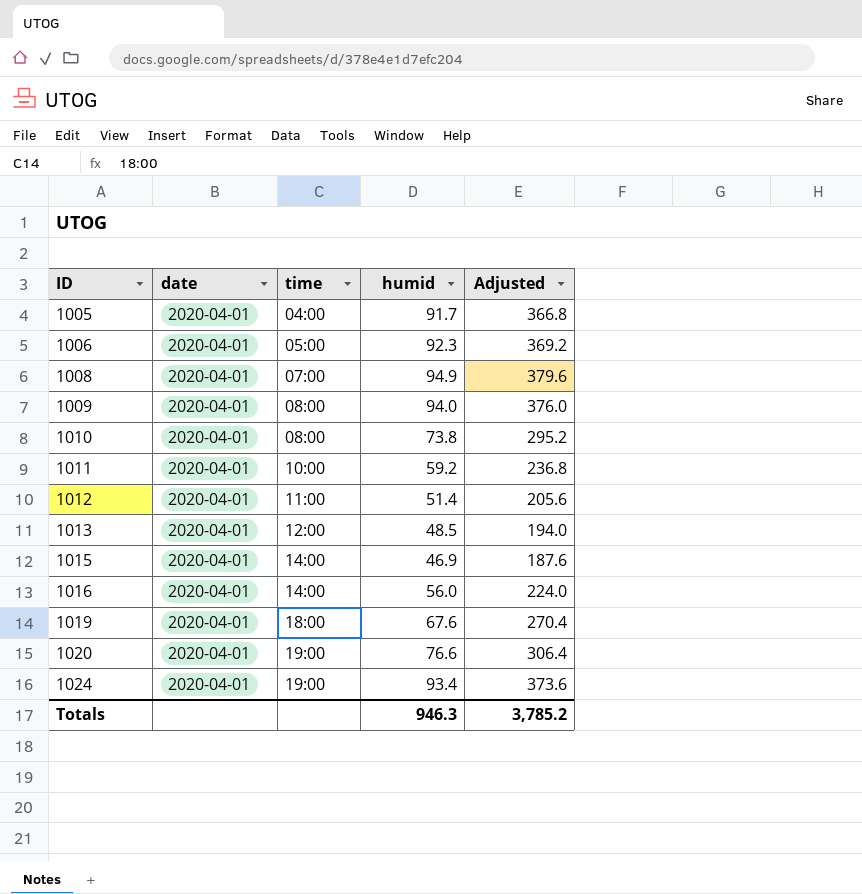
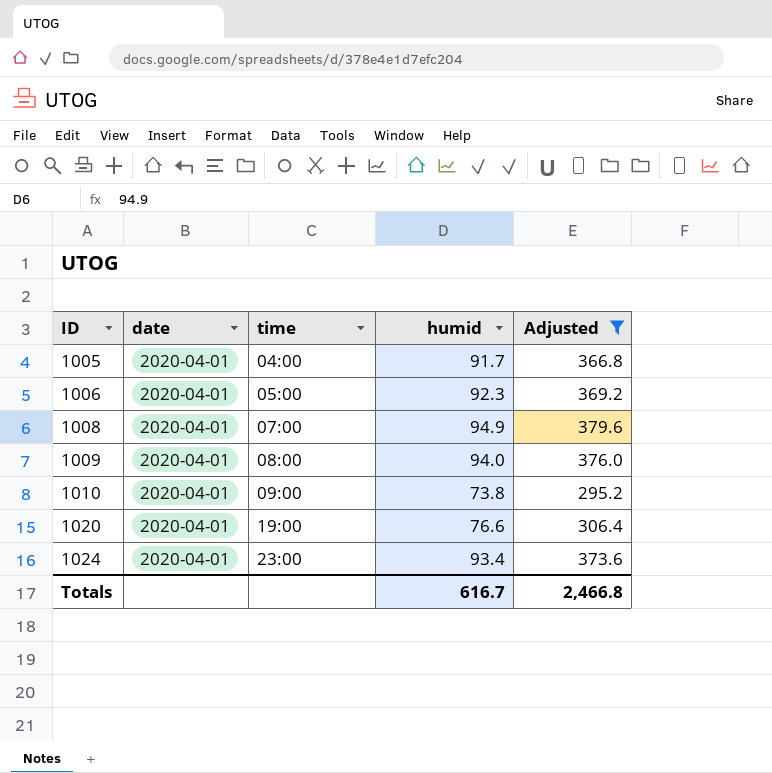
filter: none -> Adjusted >= 295.2
1010 | time: 08:00 -> 09:00
1024 | time: 19:00 -> 23:00
Totals | humid: 946.3 -> 616.7
Totals | Adjusted: 3,785.2 -> 2,466.8

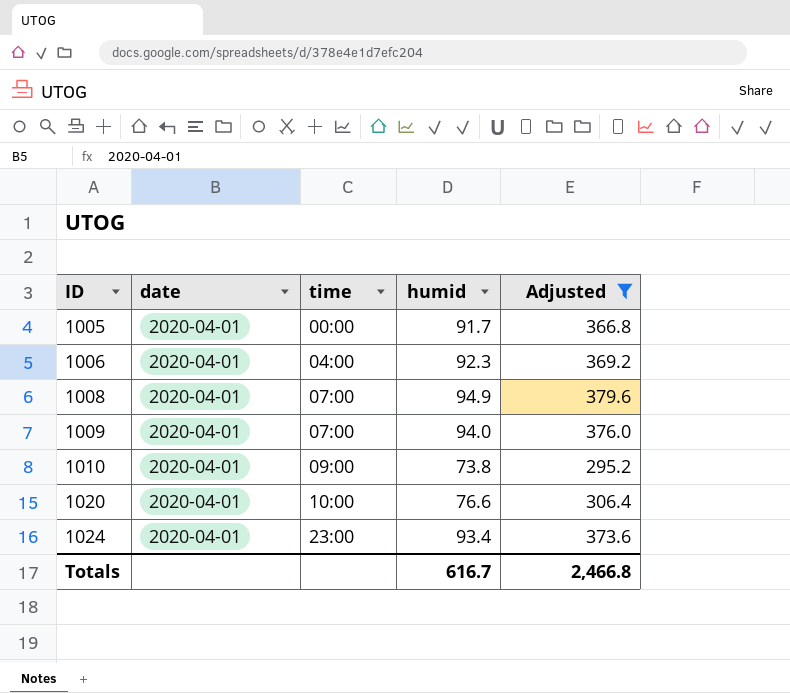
1005 | time: 04:00 -> 00:00
1006 | time: 05:00 -> 04:00
1009 | time: 08:00 -> 07:00
1020 | time: 19:00 -> 10:00

